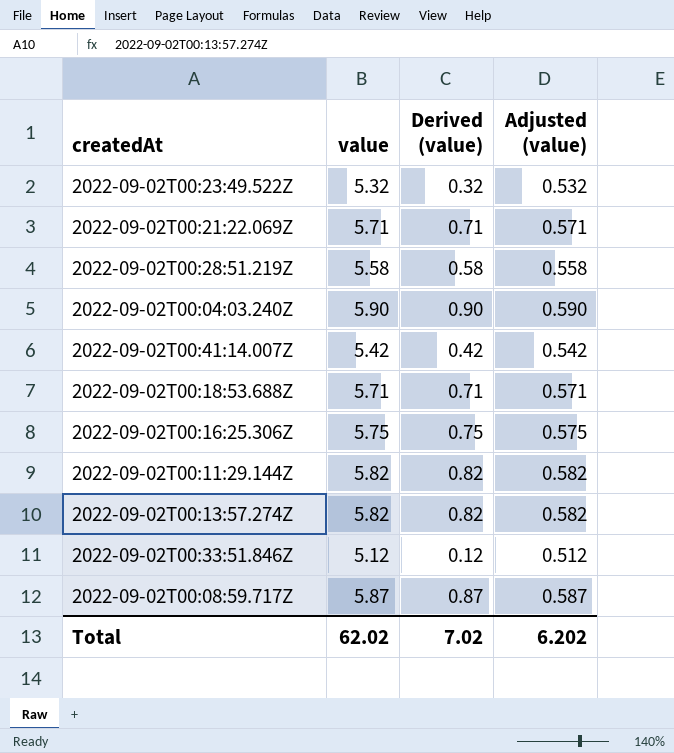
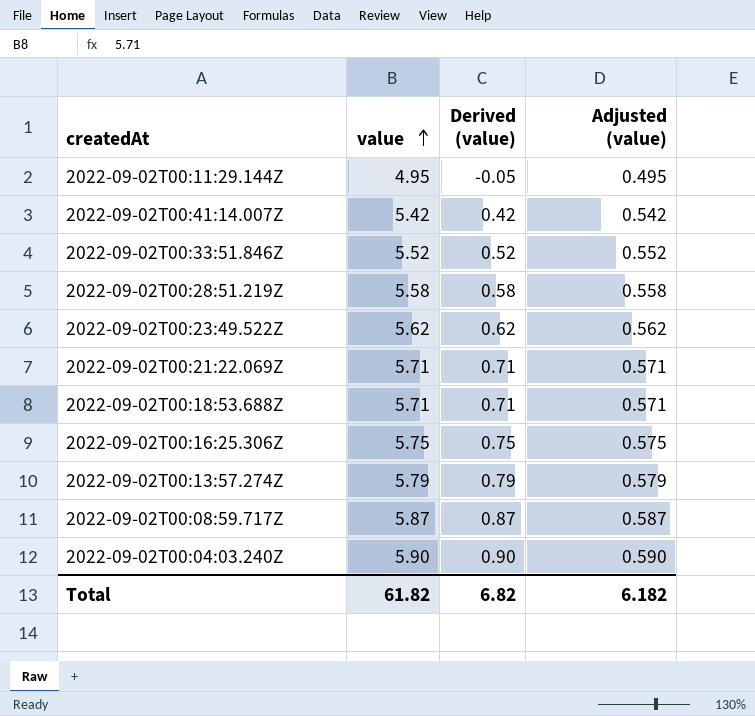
row order: none -> value ascending
2022-09-02T00:11:29.144Z | value: 5.82 -> 4.95
2022-09-02T00:11:29.144Z | Derived (value): 0.82 -> -0.05
2022-09-02T00:11:29.144Z | Adjusted (value): 0.582 -> 0.495
2022-09-02T00:33:51.846Z | value: 5.12 -> 5.52
2022-09-02T00:33:51.846Z | Derived (value): 0.12 -> 0.52
2022-09-02T00:33:51.846Z | Adjusted (value): 0.512 -> 0.552
2022-09-02T00:23:49.522Z | value: 5.32 -> 5.62
2022-09-02T00:23:49.522Z | Derived (value): 0.32 -> 0.62
2022-09-02T00:23:49.522Z | Adjusted (value): 0.532 -> 0.562
2022-09-02T00:13:57.274Z | value: 5.82 -> 5.79
2022-09-02T00:13:57.274Z | Derived (value): 0.82 -> 0.79
2022-09-02T00:13:57.274Z | Adjusted (value): 0.582 -> 0.579
Total | value: 62.02 -> 61.82
Total | Derived (value): 7.02 -> 6.82
Total | Adjusted (value): 6.202 -> 6.182

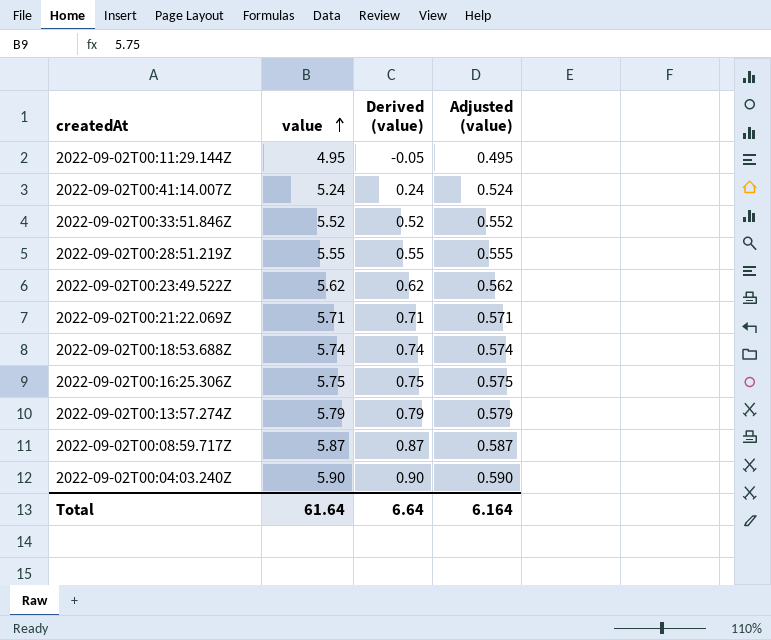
2022-09-02T00:41:14.007Z | value: 5.42 -> 5.24
2022-09-02T00:41:14.007Z | Derived (value): 0.42 -> 0.24
2022-09-02T00:41:14.007Z | Adjusted (value): 0.542 -> 0.524
2022-09-02T00:28:51.219Z | value: 5.58 -> 5.55
2022-09-02T00:28:51.219Z | Derived (value): 0.58 -> 0.55
2022-09-02T00:28:51.219Z | Adjusted (value): 0.558 -> 0.555
2022-09-02T00:18:53.688Z | value: 5.71 -> 5.74
2022-09-02T00:18:53.688Z | Derived (value): 0.71 -> 0.74
2022-09-02T00:18:53.688Z | Adjusted (value): 0.571 -> 0.574
Total | value: 61.82 -> 61.64
Total | Derived (value): 6.82 -> 6.64
Total | Adjusted (value): 6.182 -> 6.164

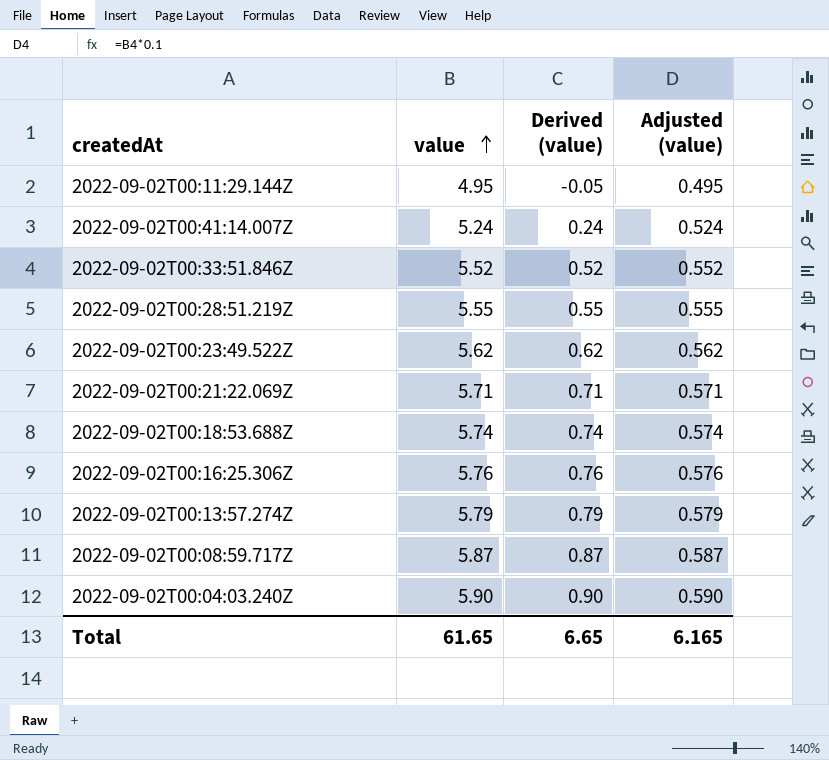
2022-09-02T00:16:25.306Z | value: 5.75 -> 5.76
2022-09-02T00:16:25.306Z | Derived (value): 0.75 -> 0.76
2022-09-02T00:16:25.306Z | Adjusted (value): 0.575 -> 0.576
Total | value: 61.64 -> 61.65
Total | Derived (value): 6.64 -> 6.65
Total | Adjusted (value): 6.164 -> 6.165

